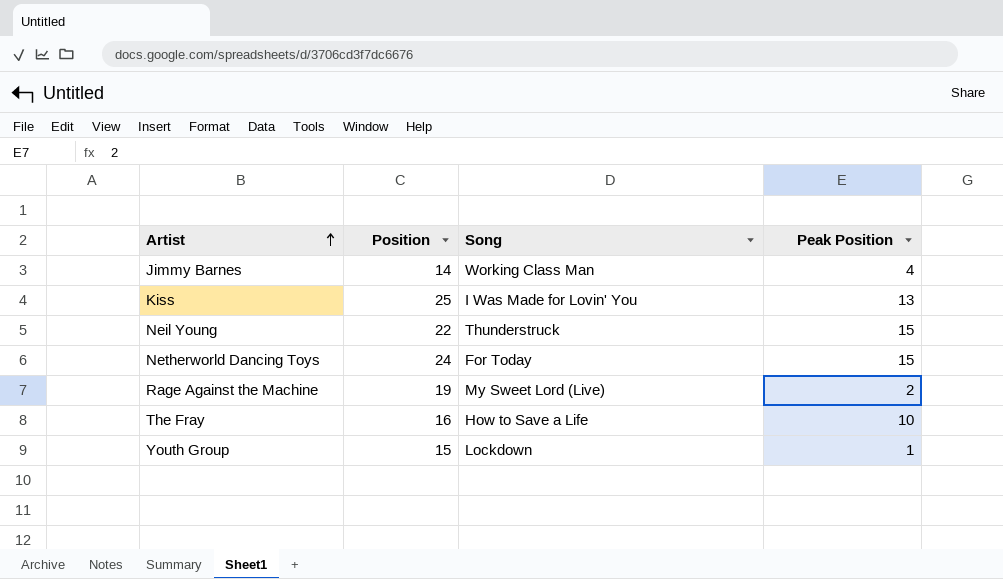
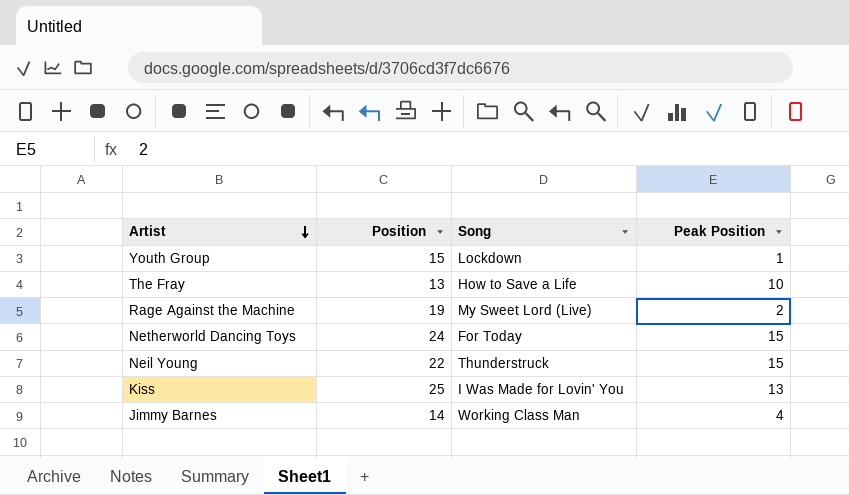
row order: Artist ascending -> Artist descending
The Fray | Position: 16 -> 13

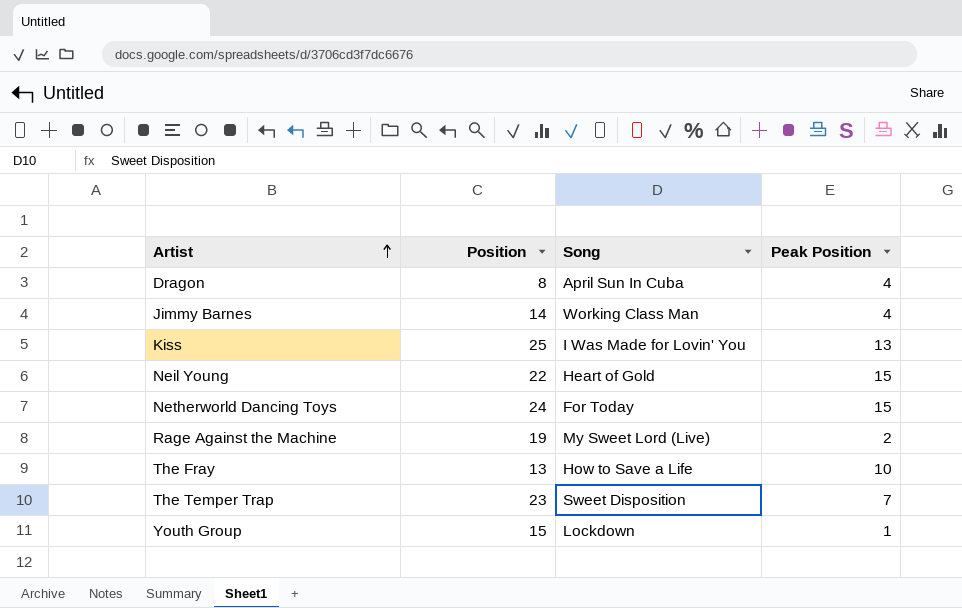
row order: Artist descending -> Artist ascending
row Dragon: none -> 8 | April Sun In Cuba | 4
Neil Young | Song: Thunderstruck -> Heart of Gold
row The Temper Trap: none -> 23 | Sweet Disposition | 7

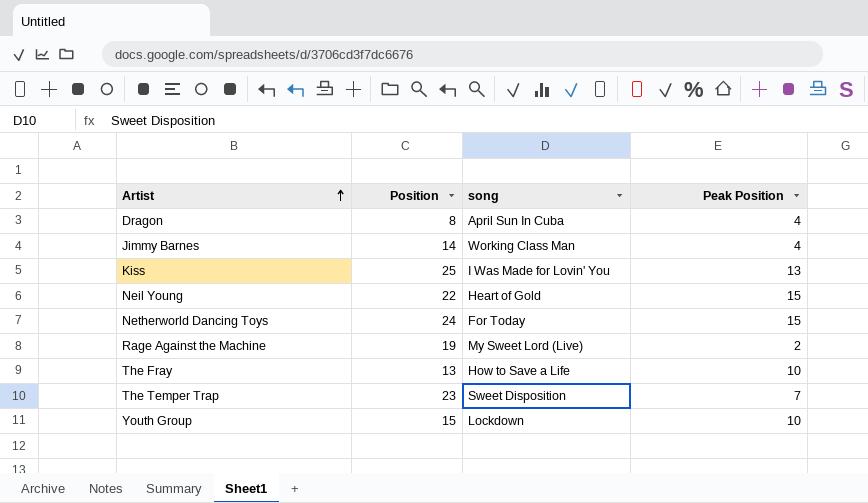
column name: Song -> song
Youth Group | Peak Position: 1 -> 10

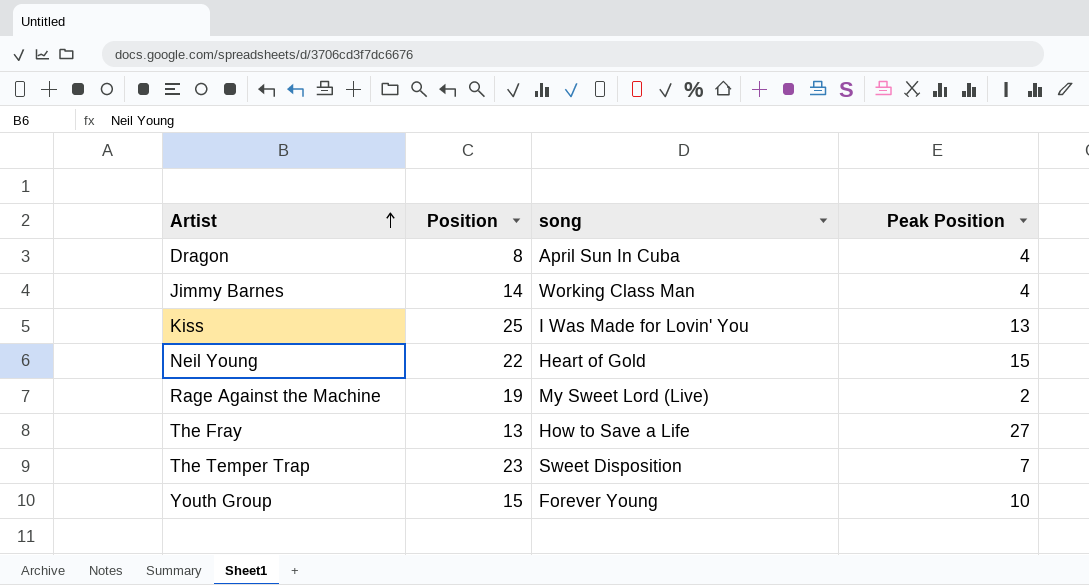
row Netherworld Dancing Toys: 24 | For Today | 15 -> none
The Fray | Peak Position: 10 -> 27
Youth Group | song: Lockdown -> Forever Young

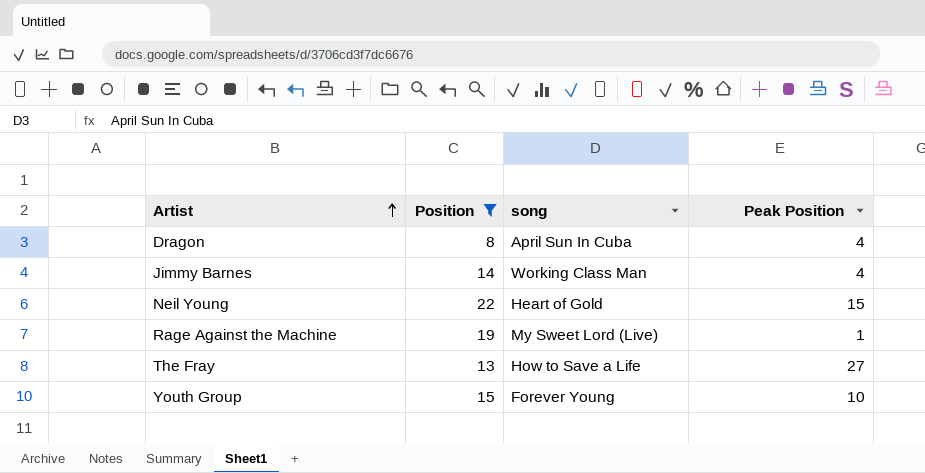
filter: none -> Position <= 22
Rage Against the Machine | Peak Position: 2 -> 1

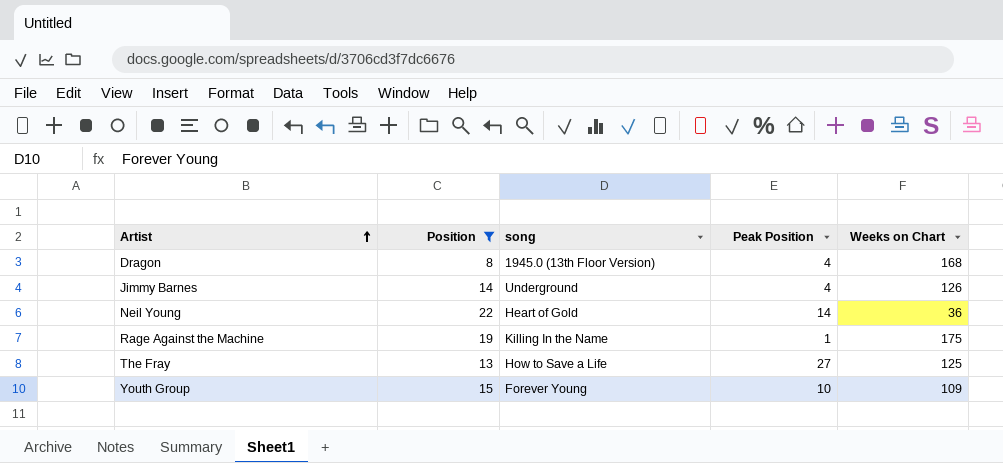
column Weeks on Chart | position: none -> 5
Dragon | song: April Sun In Cuba -> 1945.0 (13th Floor Version)
Jimmy Barnes | song: Working Class Man -> Underground
Neil Young | Peak Position: 15 -> 14
Rage Against the Machine | song: My Sweet Lord (Live) -> Killing In the Name

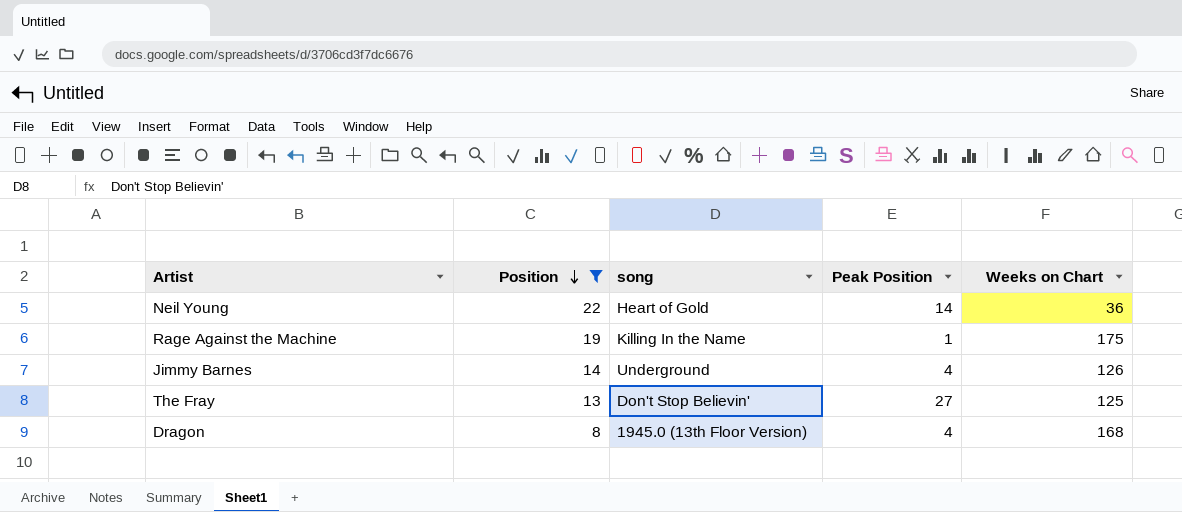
row order: Artist ascending -> Position descending
row Youth Group: 15 | Forever Young | 10 | 109 -> none
The Fray | song: How to Save a Life -> Don't Stop Believin'

